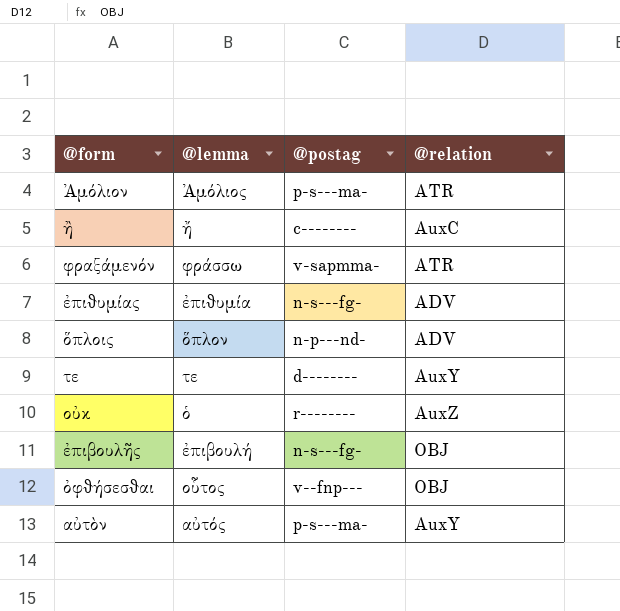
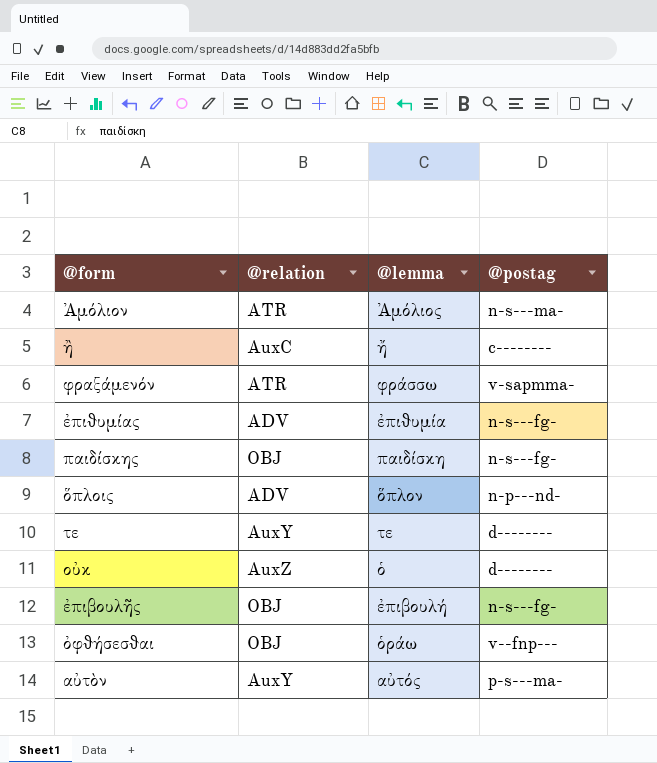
column @relation | position: 4 -> 2
Ἀμόλιον | @postag: p-s---ma- -> n-s---ma-
row παιδίσκης: none -> OBJ | παιδίσκη | n-s---fg-
οὐκ | @postag: r-------- -> d--------
ὀφθήσεσθαι | @lemma: οὗτος -> ὁράω

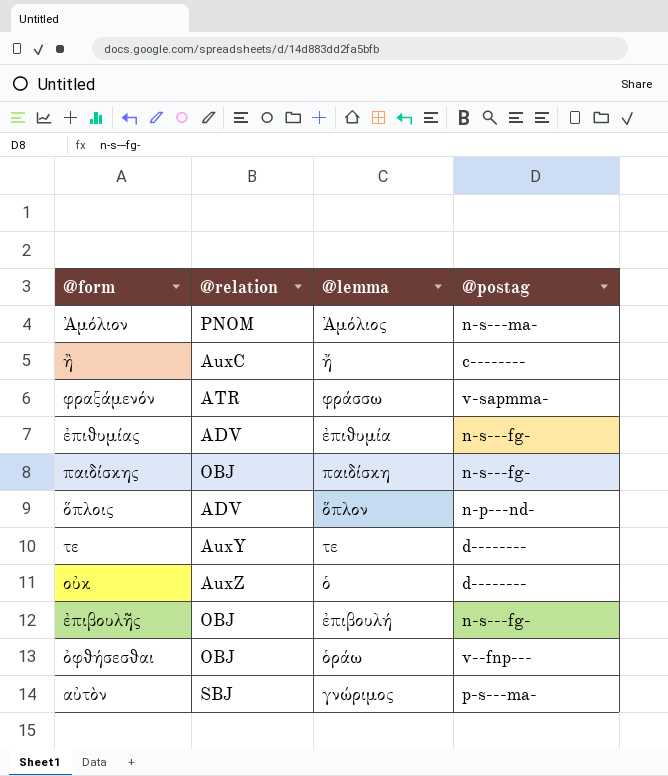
Ἀμόλιον | @relation: ATR -> PNOM
αὐτὸν | @relation: AuxY -> SBJ
αὐτὸν | @lemma: αὐτός -> γνώριμος

